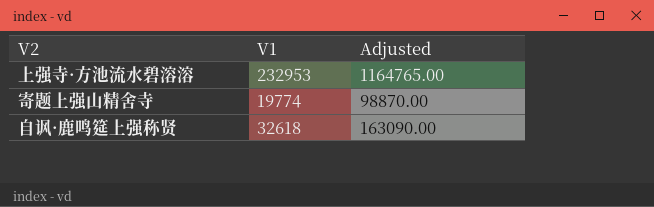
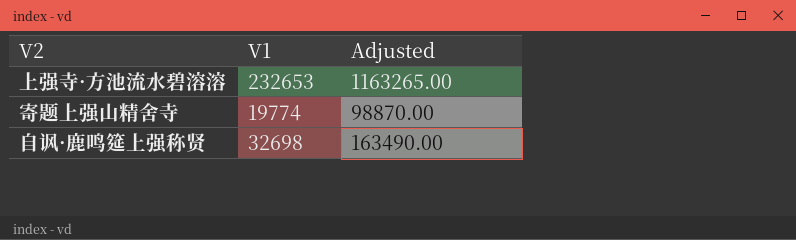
上强寺·方池流水碧溶溶 | V1: 232953 -> 232653
上强寺·方池流水碧溶溶 | Adjusted: 1164765.00 -> 1163265.00
自讽·鹿鸣筵上强称贤 | V1: 32618 -> 32698
自讽·鹿鸣筵上强称贤 | Adjusted: 163090.00 -> 163490.00

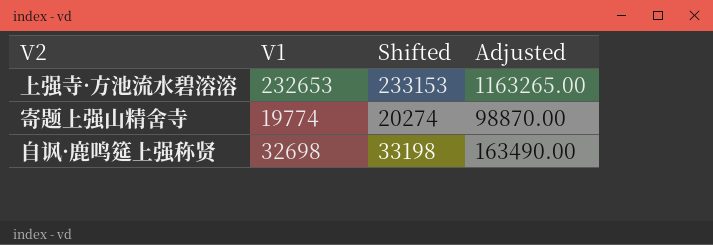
column Shifted | formula: none -> [V1] + 500

